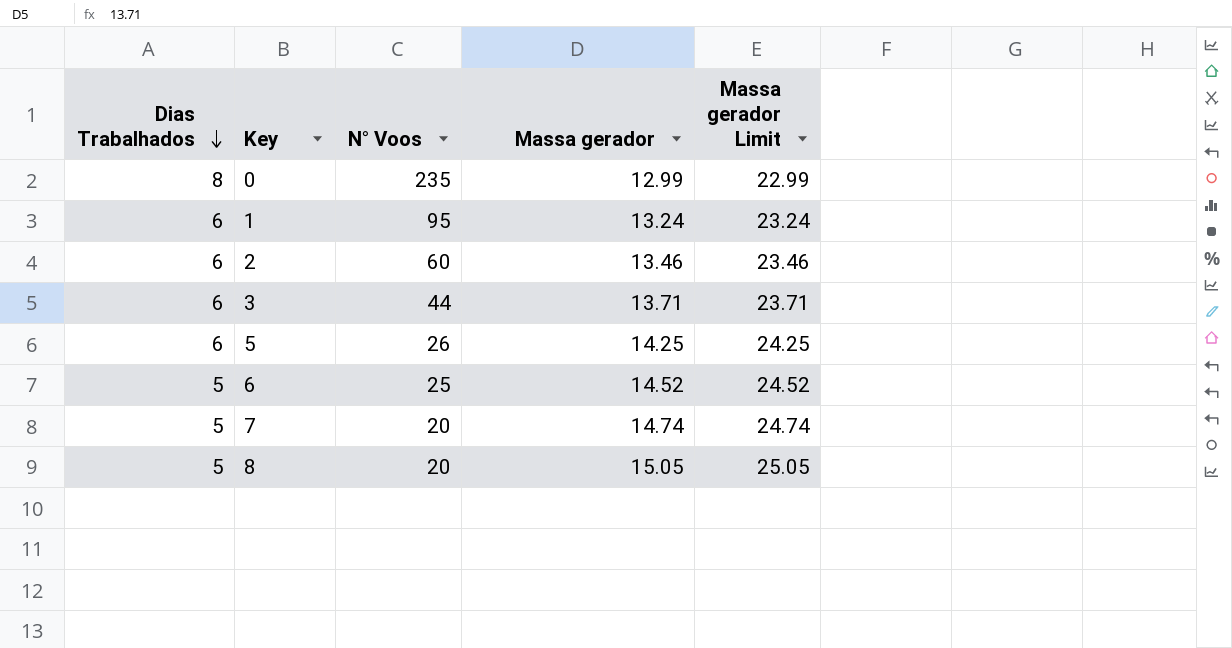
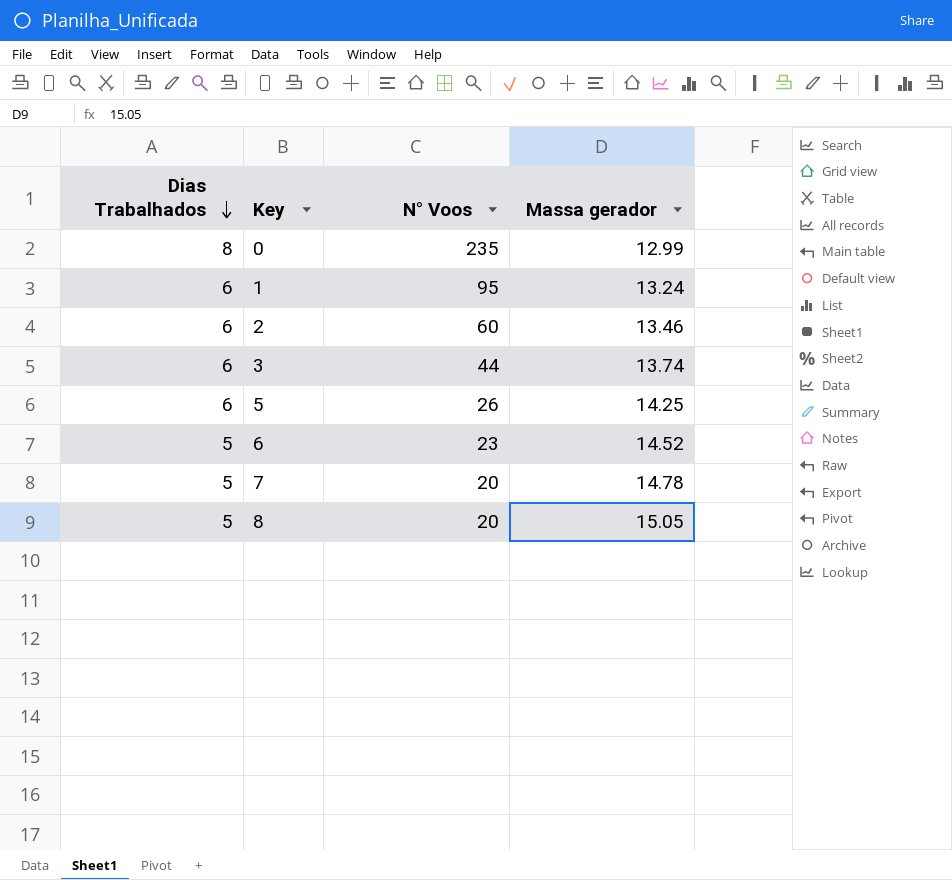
column Massa gerador Limit | formula: [Massa gerador] + 10 -> none
3 | Massa gerador: 13.71 -> 13.74
6 | N° Voos: 25 -> 23
7 | Massa gerador: 14.74 -> 14.78

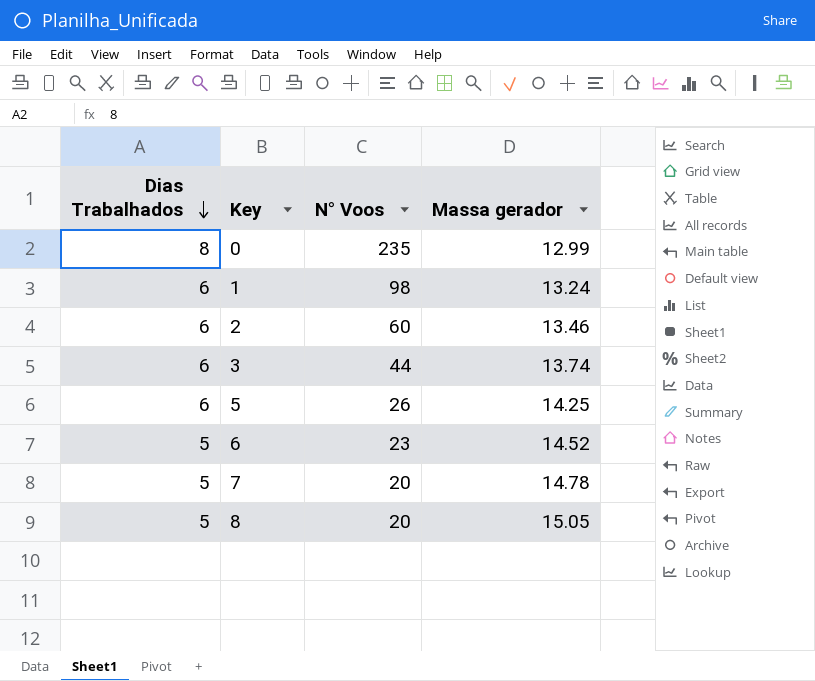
1 | N° Voos: 95 -> 98

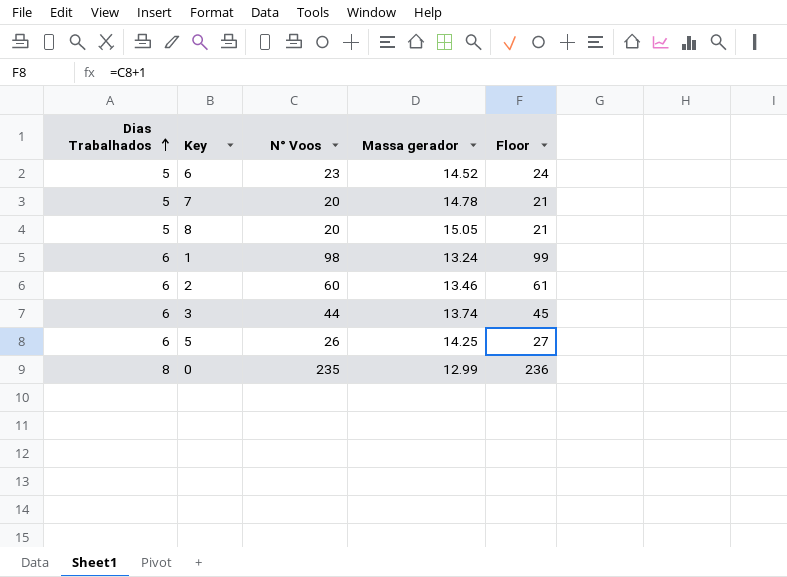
row order: Dias Trabalhados descending -> Dias Trabalhados ascending
column Floor | formula: none -> [N° Voos] + 1

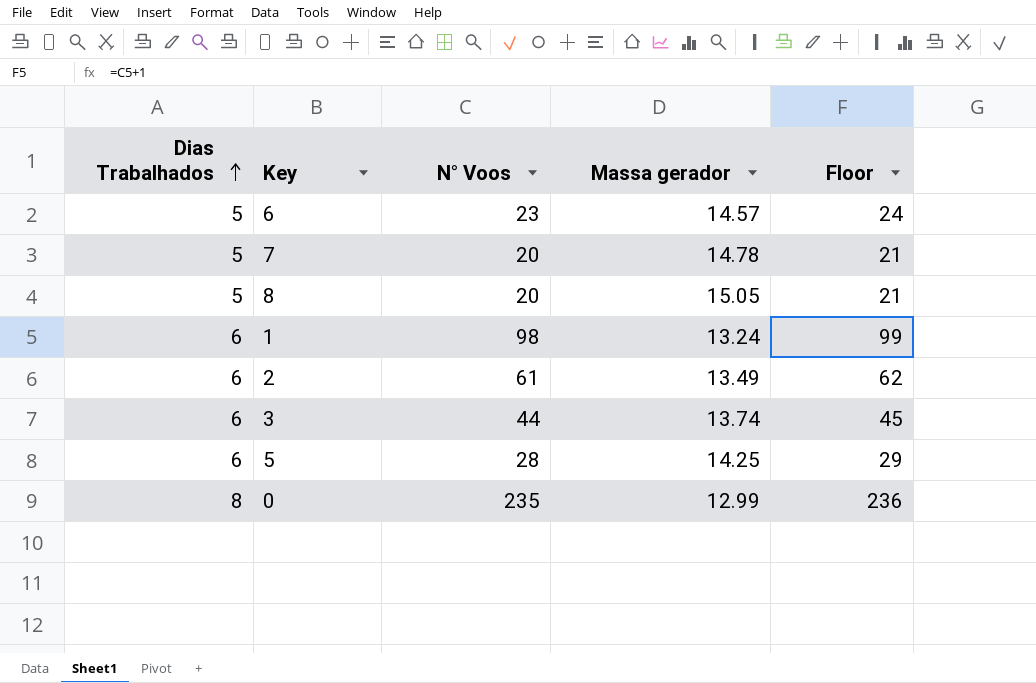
6 | Massa gerador: 14.52 -> 14.57
2 | N° Voos: 60 -> 61
2 | Massa gerador: 13.46 -> 13.49
2 | Floor: 61 -> 62
5 | N° Voos: 26 -> 28
5 | Floor: 27 -> 29

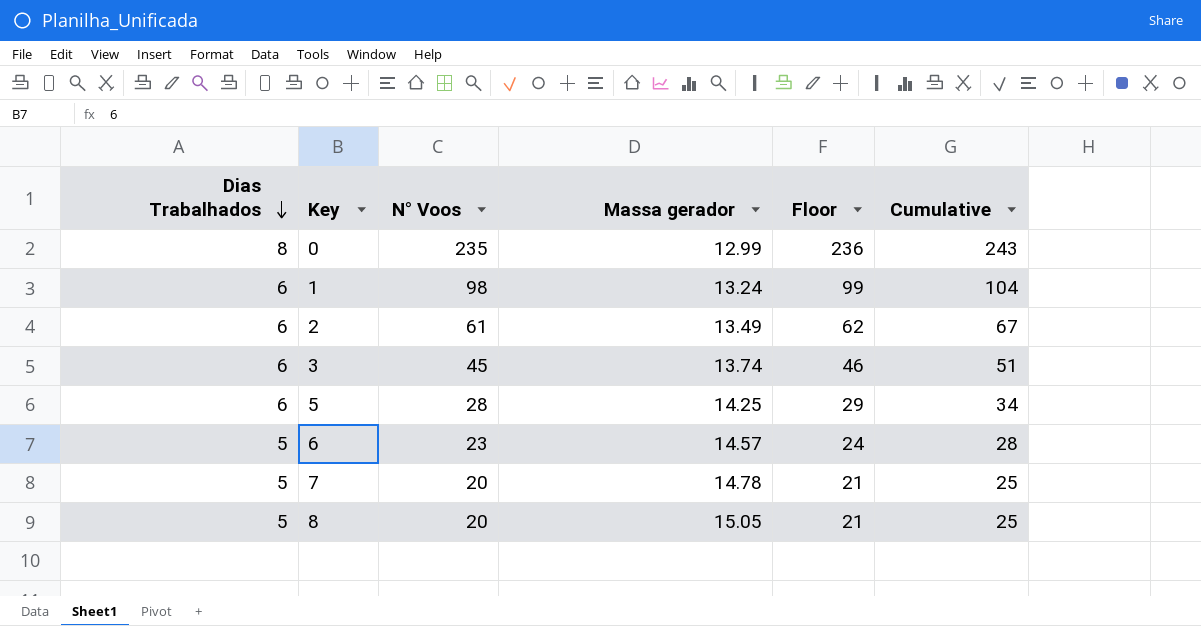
row order: Dias Trabalhados ascending -> Dias Trabalhados descending
column Cumulative | formula: none -> [Dias Trabalhados] + [N° Voos]
3 | N° Voos: 44 -> 45
3 | Floor: 45 -> 46

